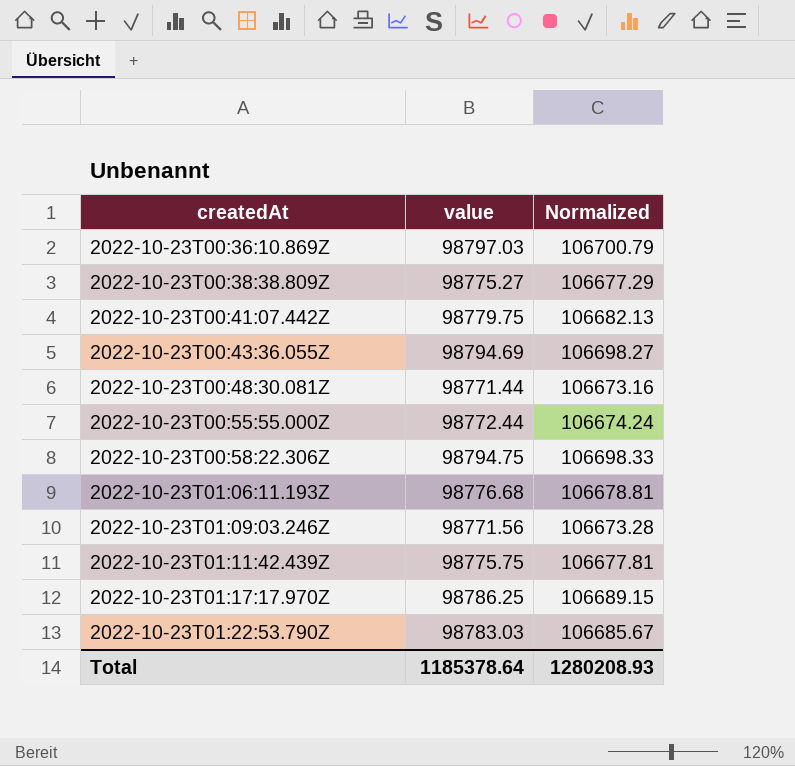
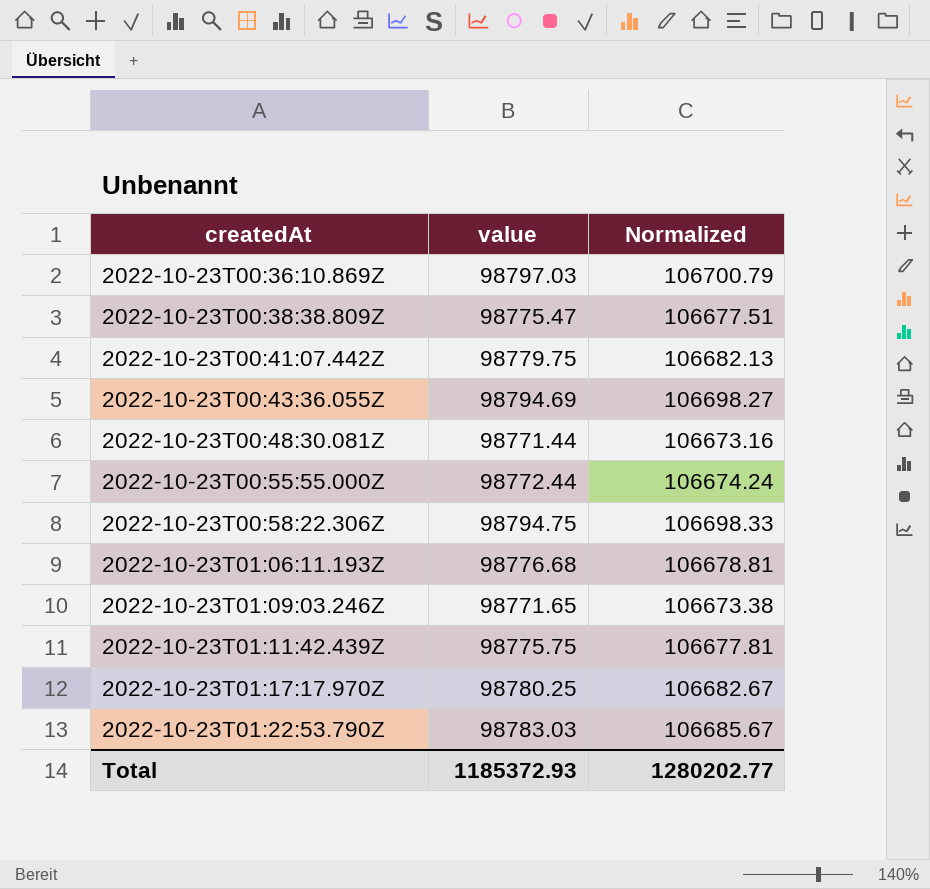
2022-10-23T00:38:38.809Z | value: 98775.27 -> 98775.47
2022-10-23T00:38:38.809Z | Normalized: 106677.29 -> 106677.51
2022-10-23T01:09:03.246Z | value: 98771.56 -> 98771.65
2022-10-23T01:09:03.246Z | Normalized: 106673.28 -> 106673.38
2022-10-23T01:17:17.970Z | value: 98786.25 -> 98780.25
2022-10-23T01:17:17.970Z | Normalized: 106689.15 -> 106682.67
Total | value: 1185378.64 -> 1185372.93
Total | Normalized: 1280208.93 -> 1280202.77

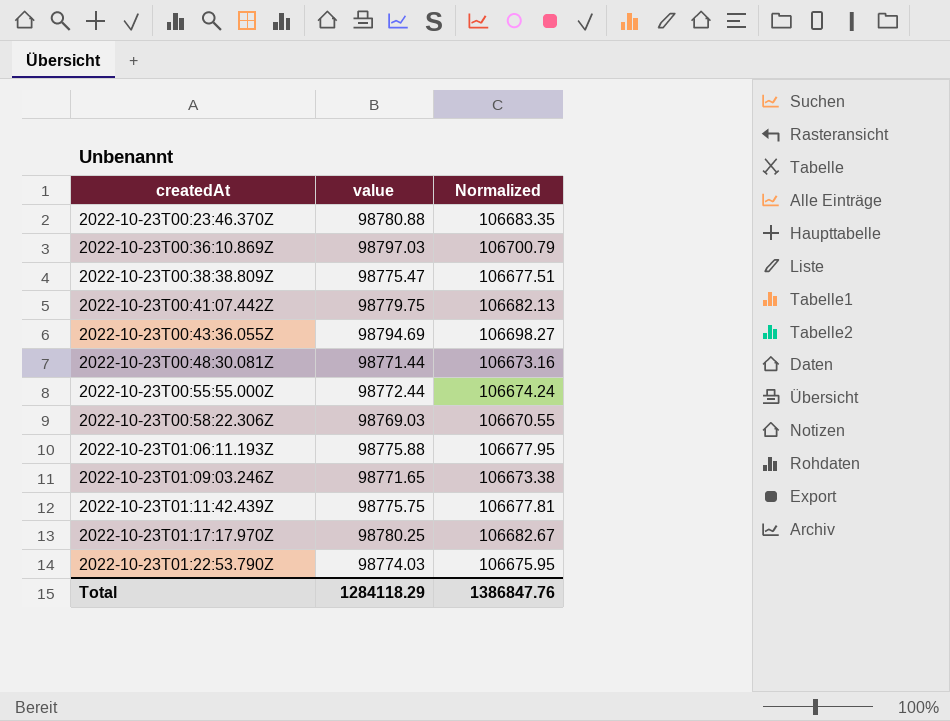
row 2022-10-23T00:23:46.370Z: none -> 98780.88 | 106683.35
2022-10-23T00:58:22.306Z | value: 98794.75 -> 98769.03
2022-10-23T00:58:22.306Z | Normalized: 106698.33 -> 106670.55
2022-10-23T01:06:11.193Z | value: 98776.68 -> 98775.88
2022-10-23T01:06:11.193Z | Normalized: 106678.81 -> 106677.95
2022-10-23T01:22:53.790Z | value: 98783.03 -> 98774.03
2022-10-23T01:22:53.790Z | Normalized: 106685.67 -> 106675.95
Total | value: 1185372.93 -> 1284118.29
Total | Normalized: 1280202.77 -> 1386847.76

